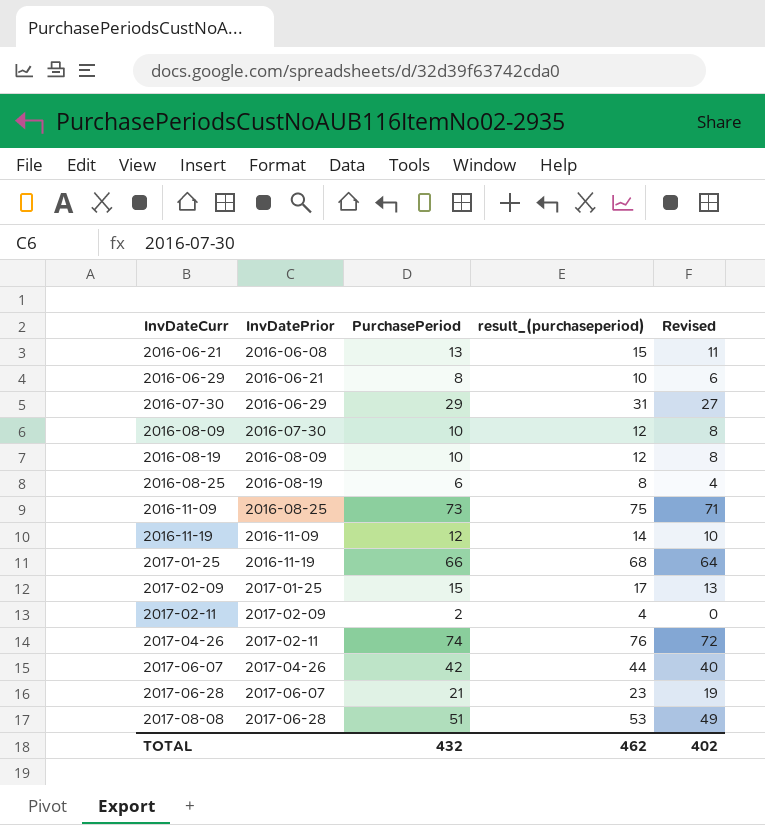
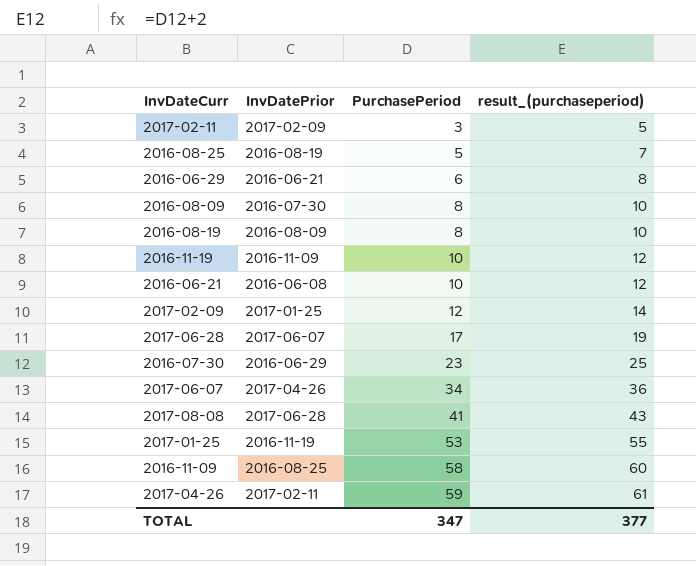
row order: InvDateCurr ascending -> PurchasePeriod ascending
column Revised | formula: [PurchasePeriod] - 2 -> none
2017-02-11 | PurchasePeriod: 2 -> 3
2017-02-11 | result_(purchaseperiod): 4 -> 5
2016-08-25 | PurchasePeriod: 6 -> 5
2016-08-25 | result_(purchaseperiod): 8 -> 7
2016-06-29 | PurchasePeriod: 8 -> 6
2016-06-29 | result_(purchaseperiod): 10 -> 8
2016-08-09 | PurchasePeriod: 10 -> 8
2016-08-09 | result_(purchaseperiod): 12 -> 10
2016-08-19 | PurchasePeriod: 10 -> 8
2016-08-19 | result_(purchaseperiod): 12 -> 10
2016-11-19 | PurchasePeriod: 12 -> 10
2016-11-19 | result_(purchaseperiod): 14 -> 12
2016-06-21 | PurchasePeriod: 13 -> 10
2016-06-21 | result_(purchaseperiod): 15 -> 12
2017-02-09 | PurchasePeriod: 15 -> 12
2017-02-09 | result_(purchaseperiod): 17 -> 14
2017-06-28 | PurchasePeriod: 21 -> 17
2017-06-28 | result_(purchaseperiod): 23 -> 19
2016-07-30 | PurchasePeriod: 29 -> 23
2016-07-30 | result_(purchaseperiod): 31 -> 25
2017-06-07 | PurchasePeriod: 42 -> 34
2017-06-07 | result_(purchaseperiod): 44 -> 36
2017-08-08 | PurchasePeriod: 51 -> 41
2017-08-08 | result_(purchaseperiod): 53 -> 43
2017-01-25 | PurchasePeriod: 66 -> 53
2017-01-25 | result_(purchaseperiod): 68 -> 55
2016-11-09 | PurchasePeriod: 73 -> 58
2016-11-09 | result_(purchaseperiod): 75 -> 60
2017-04-26 | PurchasePeriod: 74 -> 59
2017-04-26 | result_(purchaseperiod): 76 -> 61
TOTAL | PurchasePeriod: 432 -> 347
TOTAL | result_(purchaseperiod): 462 -> 377

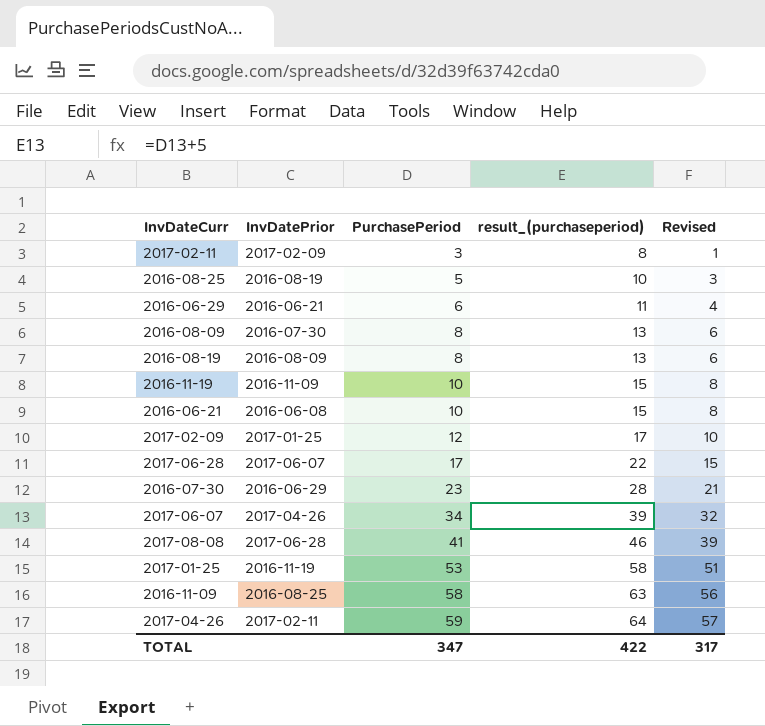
column result_(purchaseperiod) | formula: [PurchasePeriod] + 2 -> [PurchasePeriod] + 5
column Revised | formula: none -> [PurchasePeriod] - 2
TOTAL | result_(purchaseperiod): 377 -> 422

